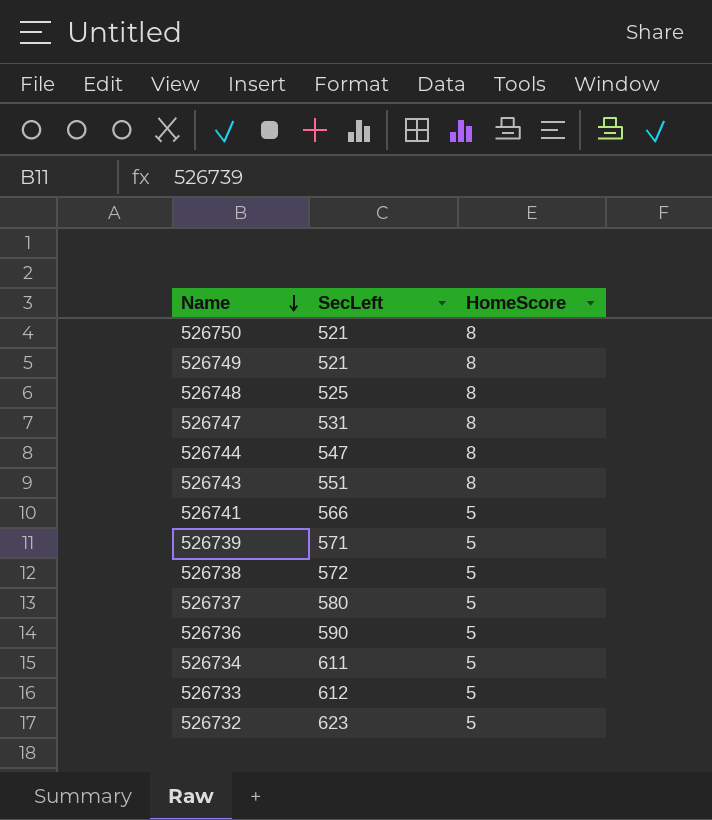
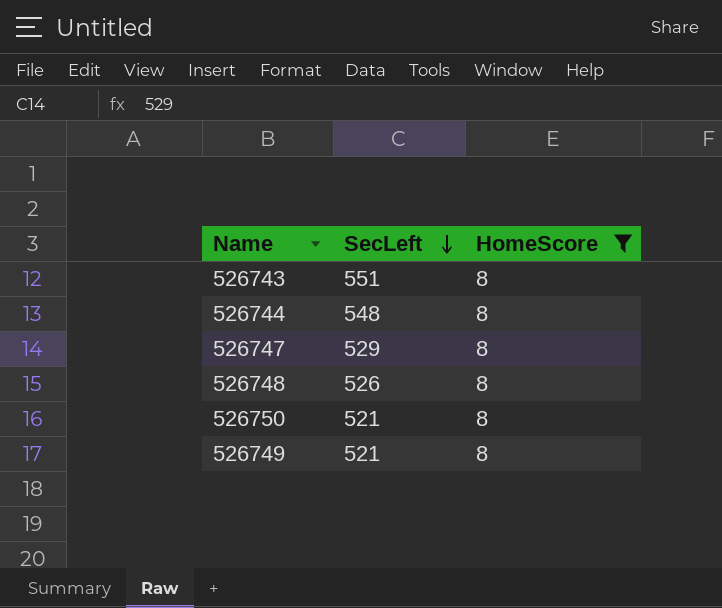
filter: none -> HomeScore = 8
row order: Name descending -> SecLeft descending
526744 | SecLeft: 547 -> 548
526747 | SecLeft: 531 -> 529
526748 | SecLeft: 525 -> 526

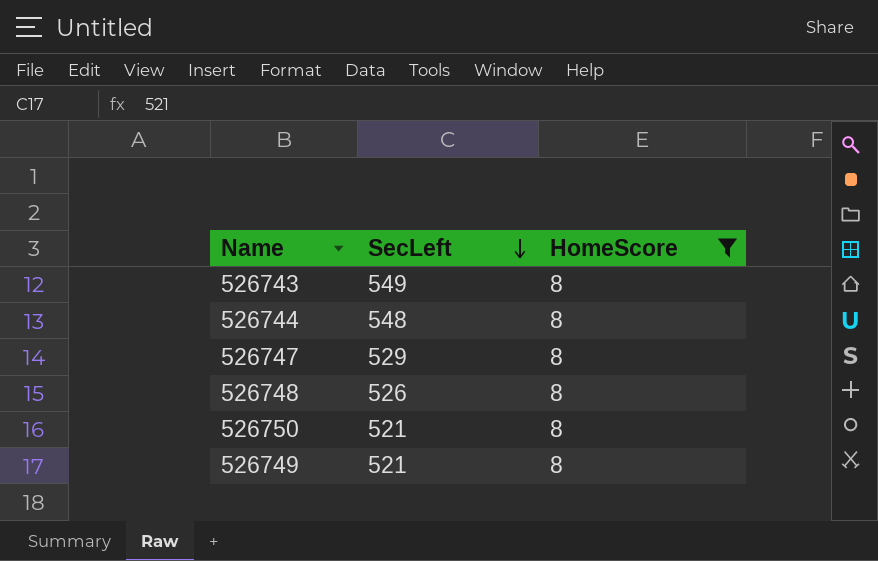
526743 | SecLeft: 551 -> 549

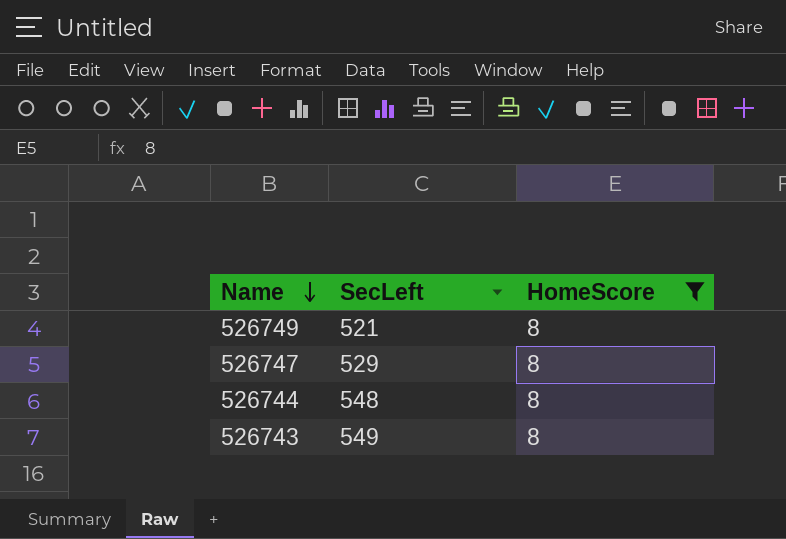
row order: SecLeft descending -> Name descending
row 526748: 526 | 8 -> none
row 526750: 521 | 8 -> none

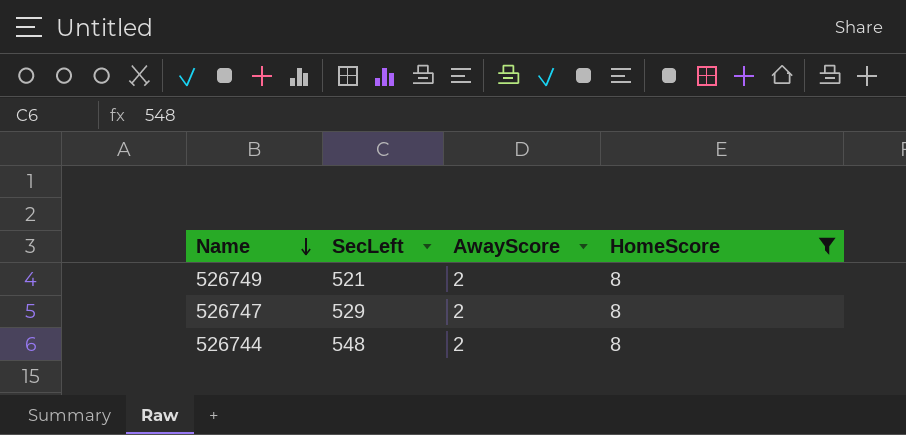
column AwayScore | position: none -> 3
row 526743: 549 | 8 -> none

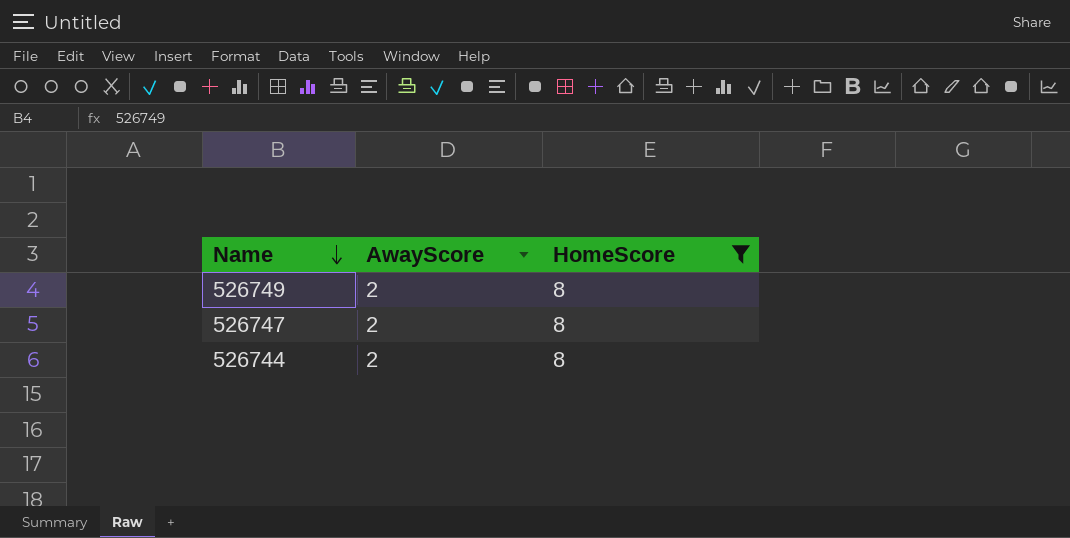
column SecLeft | position: 2 -> none

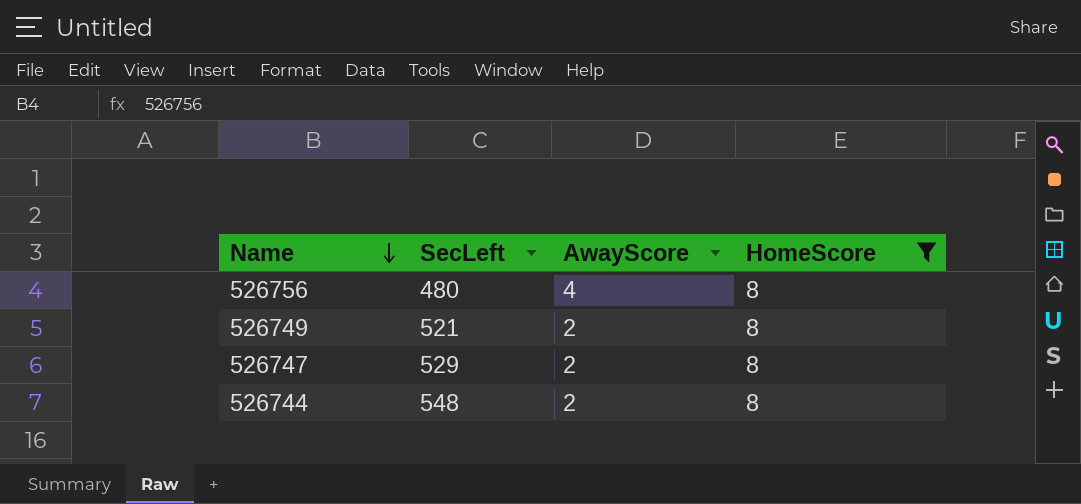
column SecLeft | position: none -> 2
row 526756: none -> 480 | 4 | 8

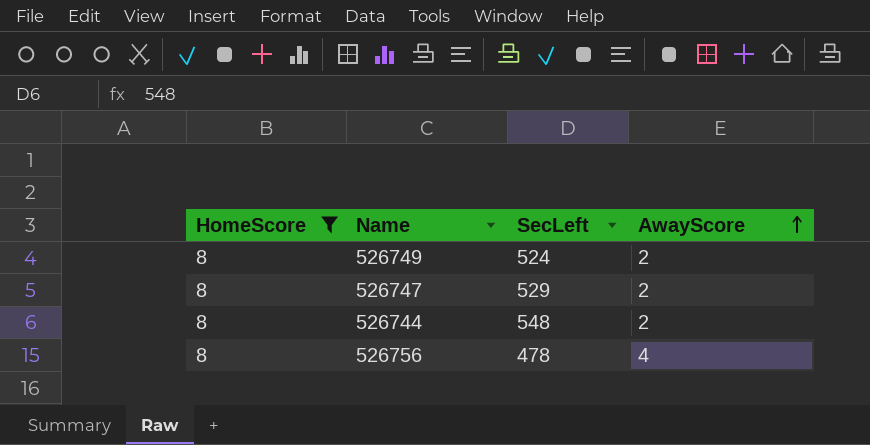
row order: Name descending -> AwayScore ascending
column HomeScore | position: 4 -> 1
526749 | SecLeft: 521 -> 524
526756 | SecLeft: 480 -> 478

